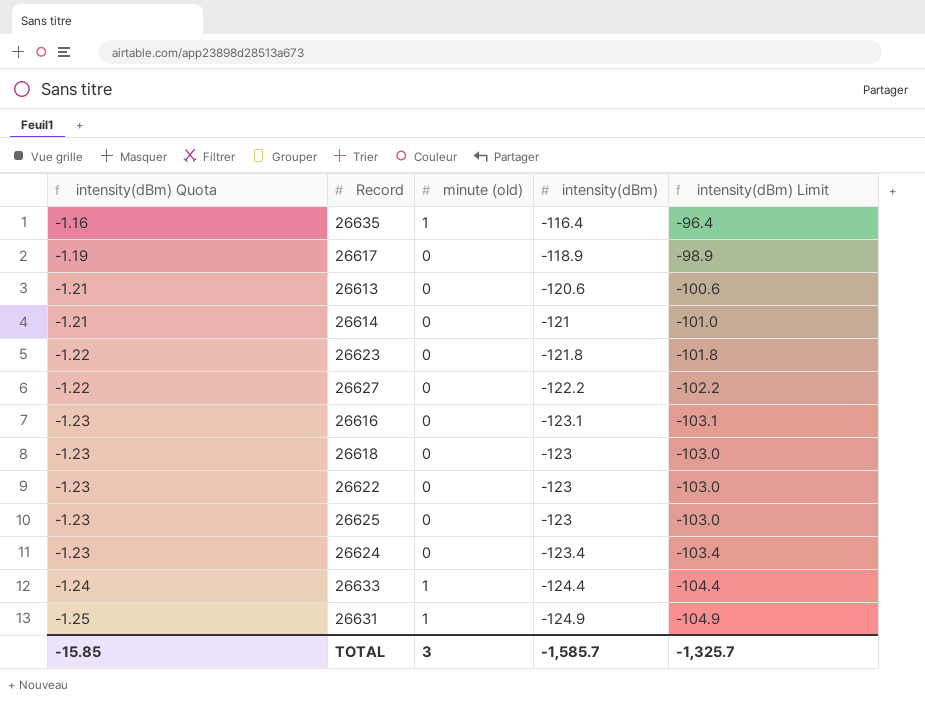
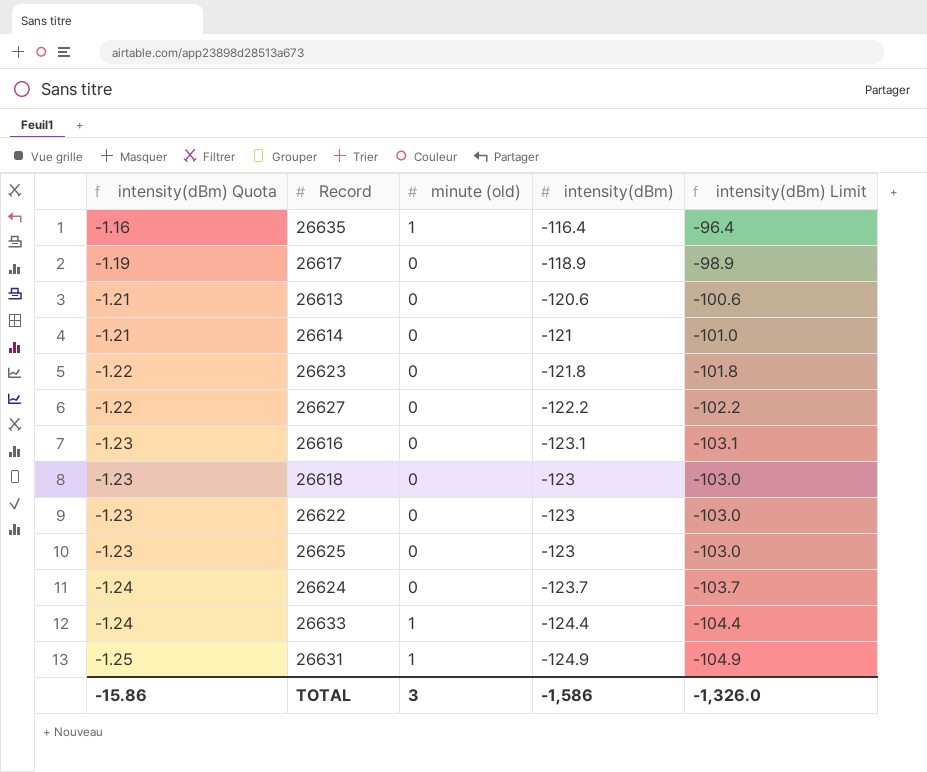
26624 | intensity(dBm) Quota: -1.23 -> -1.24
26624 | intensity(dBm): -123.4 -> -123.7
26624 | intensity(dBm) Limit: -103.4 -> -103.7
TOTAL | intensity(dBm) Quota: -15.85 -> -15.86
TOTAL | intensity(dBm): -1,585.7 -> -1,586
TOTAL | intensity(dBm) Limit: -1,325.7 -> -1,326.0

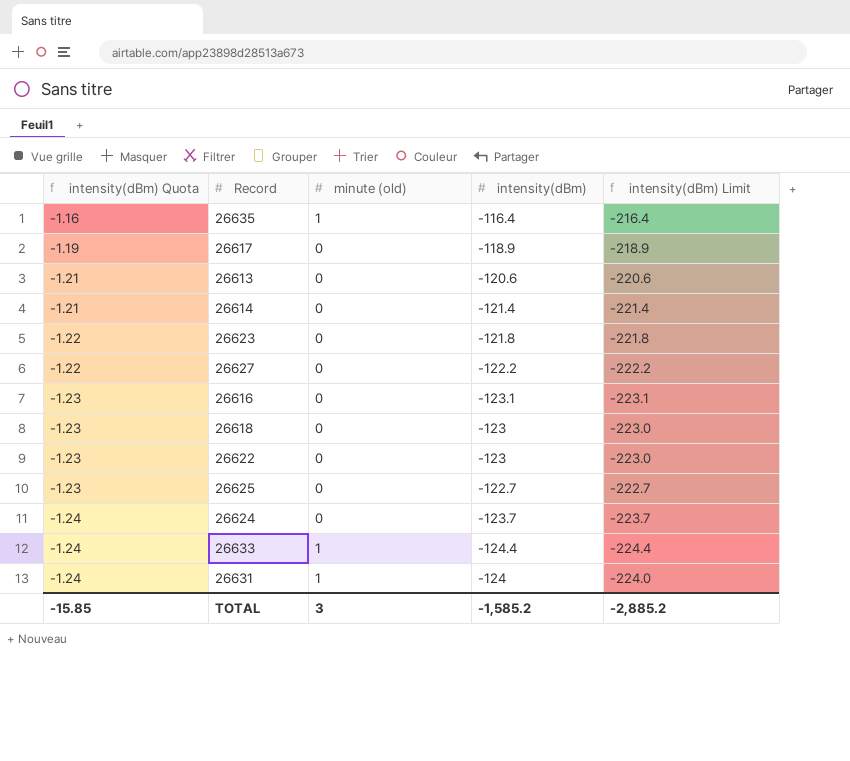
column intensity(dBm) Limit | formula: [intensity(dBm)] + 20 -> [intensity(dBm)] - 100
26614 | intensity(dBm): -121 -> -121.4
26625 | intensity(dBm): -123 -> -122.7
26631 | intensity(dBm) Quota: -1.25 -> -1.24
26631 | intensity(dBm): -124.9 -> -124
TOTAL | intensity(dBm) Quota: -15.86 -> -15.85
TOTAL | intensity(dBm): -1,586 -> -1,585.2
TOTAL | intensity(dBm) Limit: -1,326.0 -> -2,885.2

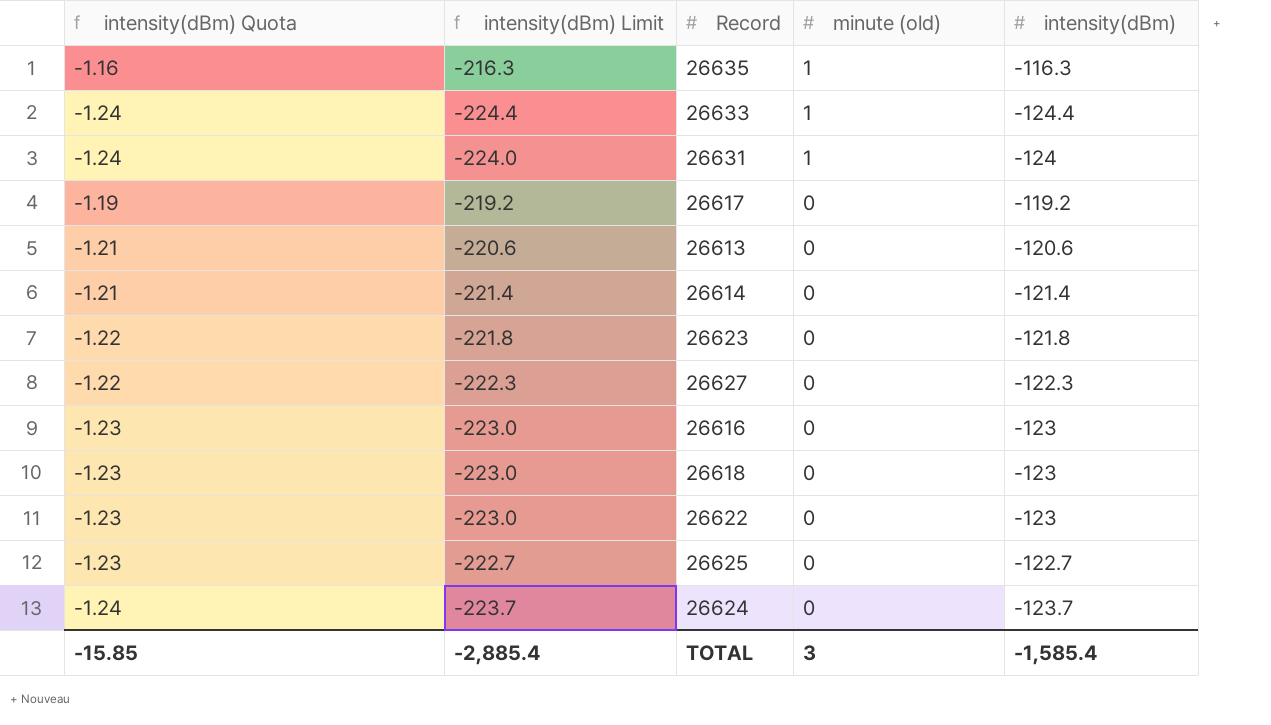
row order: intensity(dBm) Quota descending -> minute (old) descending
column intensity(dBm) Limit | position: 5 -> 2
26635 | intensity(dBm) Limit: -216.4 -> -216.3
26635 | intensity(dBm): -116.4 -> -116.3
26617 | intensity(dBm) Limit: -218.9 -> -219.2
26617 | intensity(dBm): -118.9 -> -119.2
26627 | intensity(dBm) Limit: -222.2 -> -222.3
26627 | intensity(dBm): -122.2 -> -122.3
26616 | intensity(dBm) Limit: -223.1 -> -223.0
26616 | intensity(dBm): -123.1 -> -123
TOTAL | intensity(dBm) Limit: -2,885.2 -> -2,885.4
TOTAL | intensity(dBm): -1,585.2 -> -1,585.4

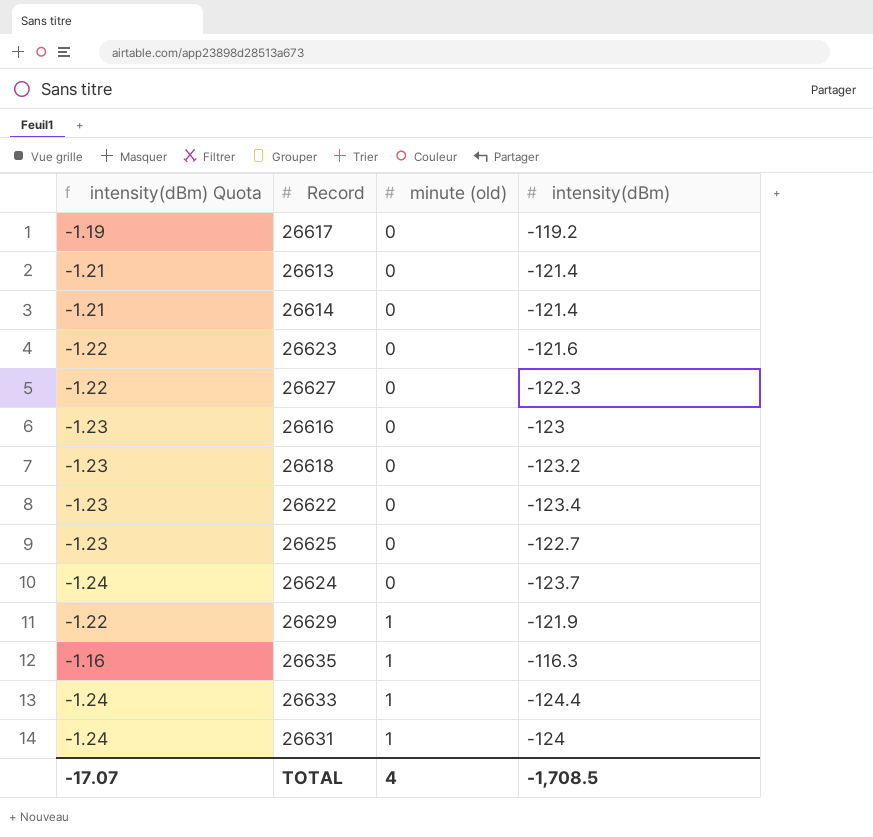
row order: minute (old) descending -> minute (old) ascending
column intensity(dBm) Limit | formula: [intensity(dBm)] - 100 -> none
26613 | intensity(dBm): -120.6 -> -121.4
26623 | intensity(dBm): -121.8 -> -121.6
26618 | intensity(dBm): -123 -> -123.2
26622 | intensity(dBm): -123 -> -123.4
row 26629: none -> -1.22 | 1 | -121.9
TOTAL | intensity(dBm) Quota: -15.85 -> -17.07
TOTAL | minute (old): 3 -> 4
TOTAL | intensity(dBm): -1,585.4 -> -1,708.5

